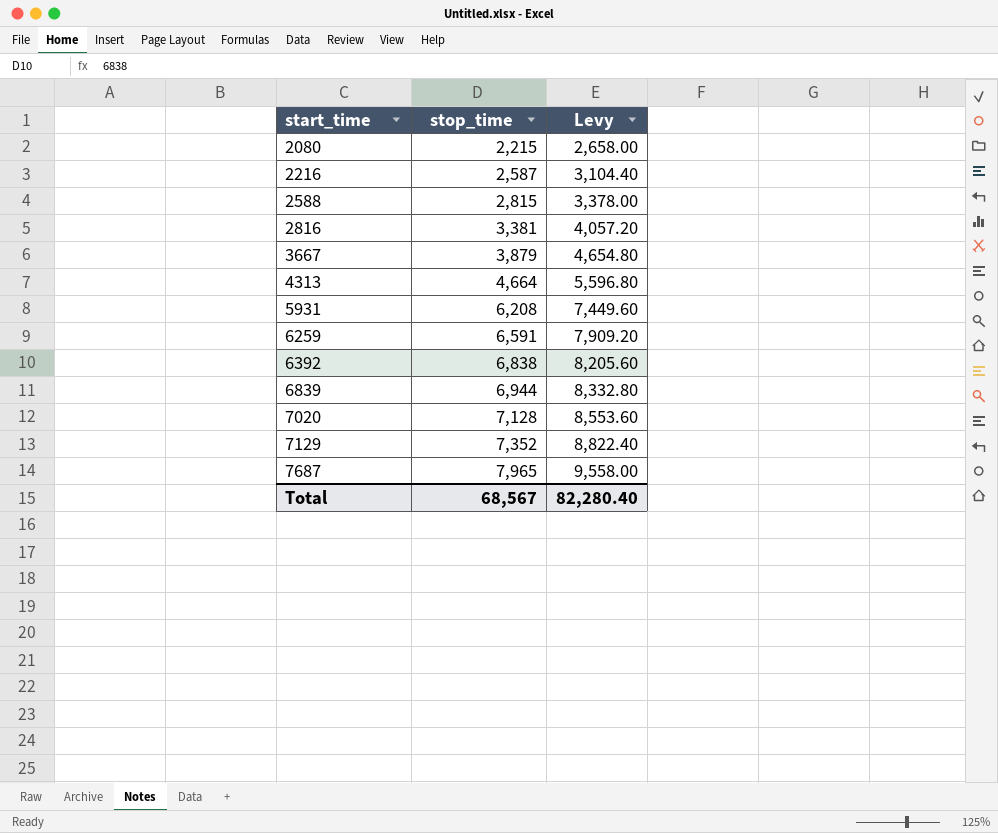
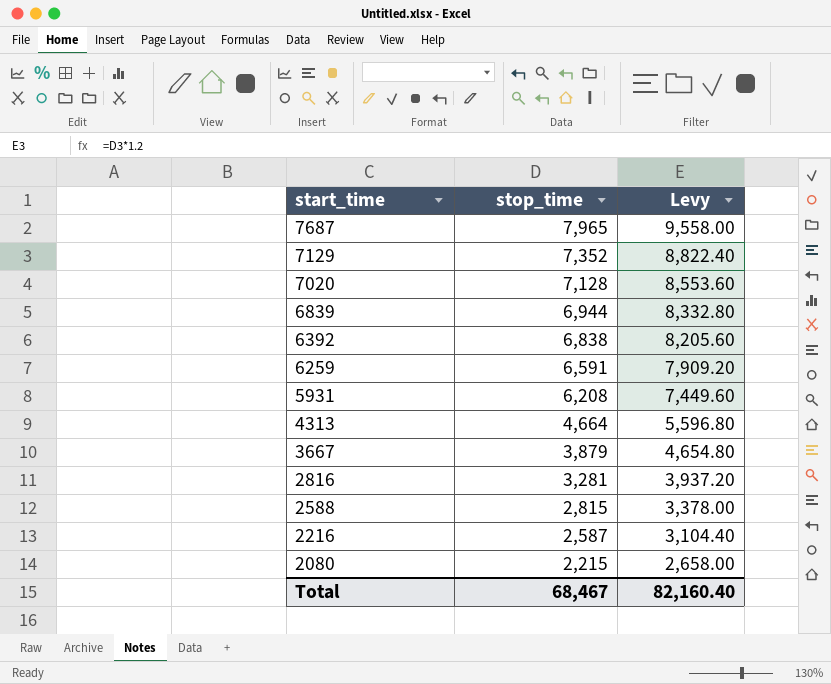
row order: start_time ascending -> start_time descending
2816 | stop_time: 3,381 -> 3,281
2816 | Levy: 4,057.20 -> 3,937.20
Total | stop_time: 68,567 -> 68,467
Total | Levy: 82,280.40 -> 82,160.40

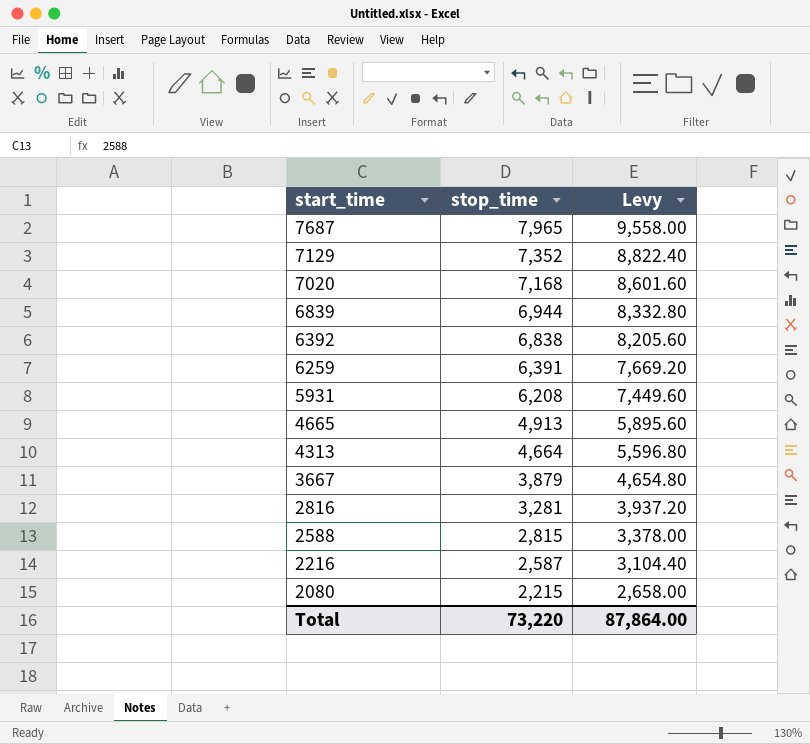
7020 | stop_time: 7,128 -> 7,168
7020 | Levy: 8,553.60 -> 8,601.60
6259 | stop_time: 6,591 -> 6,391
6259 | Levy: 7,909.20 -> 7,669.20
row 4665: none -> 4,913 | 5,895.60
Total | stop_time: 68,467 -> 73,220
Total | Levy: 82,160.40 -> 87,864.00

